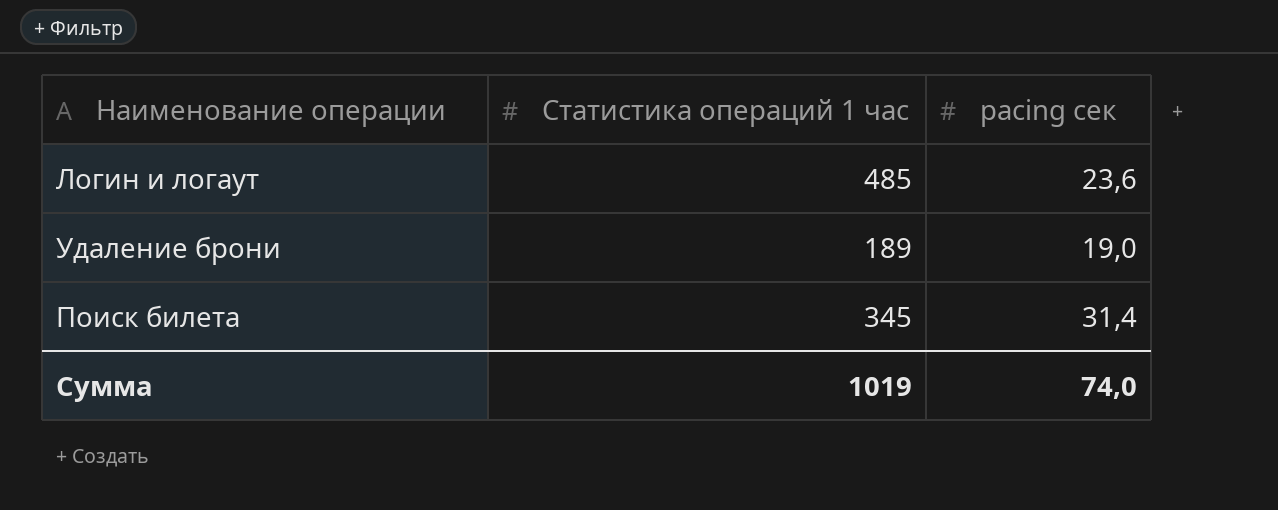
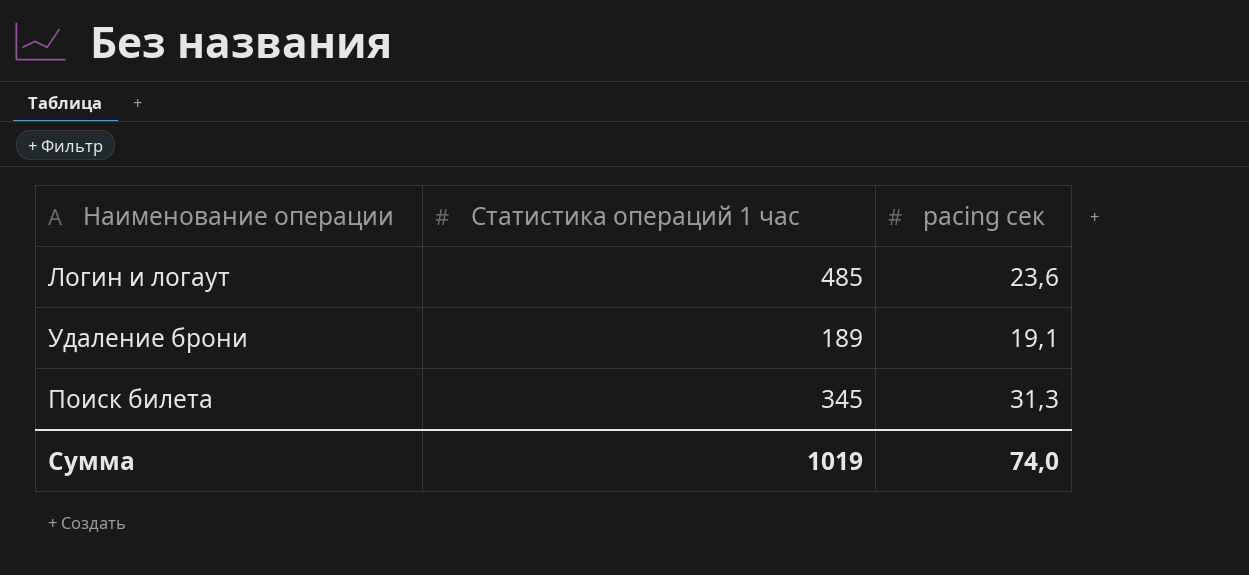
Удаление брони | pacing сек: 19,0 -> 19,1
Поиск билета | pacing сек: 31,4 -> 31,3

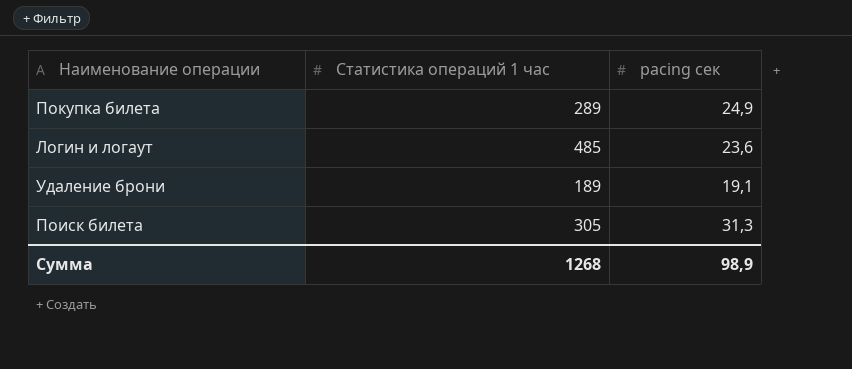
row Покупка билета: none -> 289 | 24,9
Поиск билета | Статистика операций 1 час: 345 -> 305
Сумма | Статистика операций 1 час: 1019 -> 1268
Сумма | pacing сек: 74,0 -> 98,9

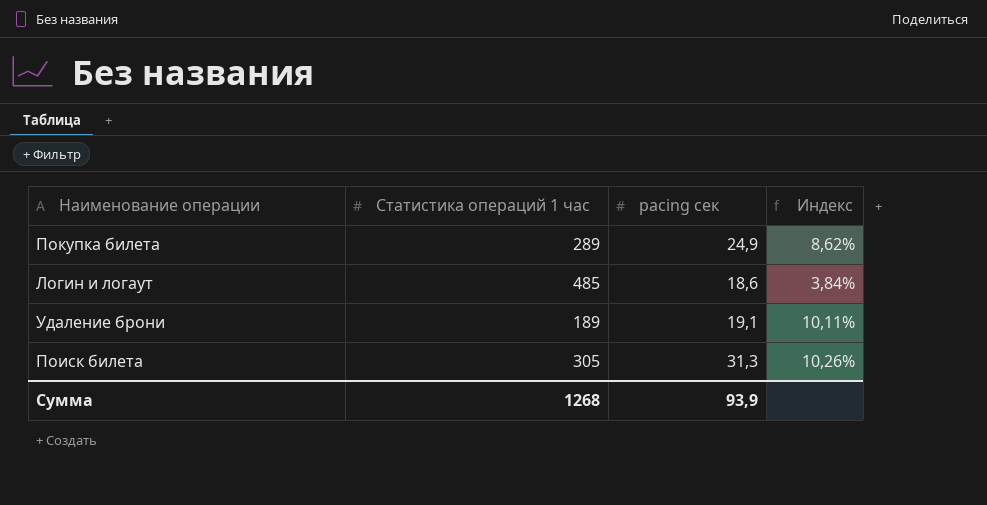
column Индекс | formula: none -> [pacing сек] / [Статистика операций 1 час]
Логин и логаут | pacing сек: 23,6 -> 18,6
Сумма | pacing сек: 98,9 -> 93,9

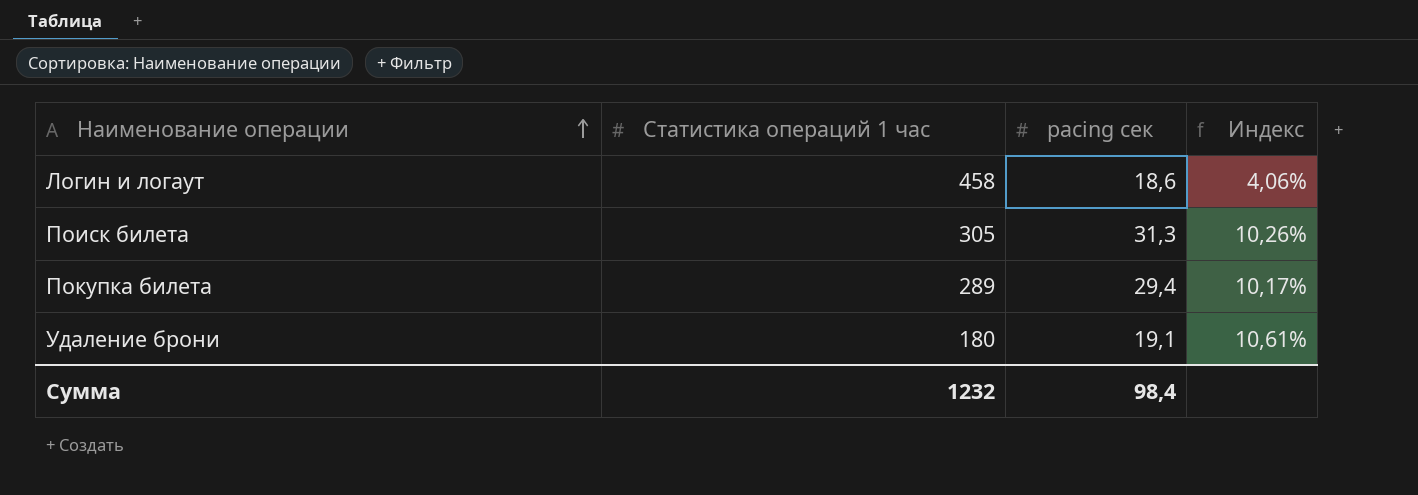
row order: none -> Наименование операции ascending
Логин и логаут | Статистика операций 1 час: 485 -> 458
Логин и логаут | Индекс: 3,84% -> 4,06%
Покупка билета | pacing сек: 24,9 -> 29,4
Покупка билета | Индекс: 8,62% -> 10,17%
Удаление брони | Статистика операций 1 час: 189 -> 180
Удаление брони | Индекс: 10,11% -> 10,61%
Сумма | Статистика операций 1 час: 1268 -> 1232
Сумма | pacing сек: 93,9 -> 98,4

